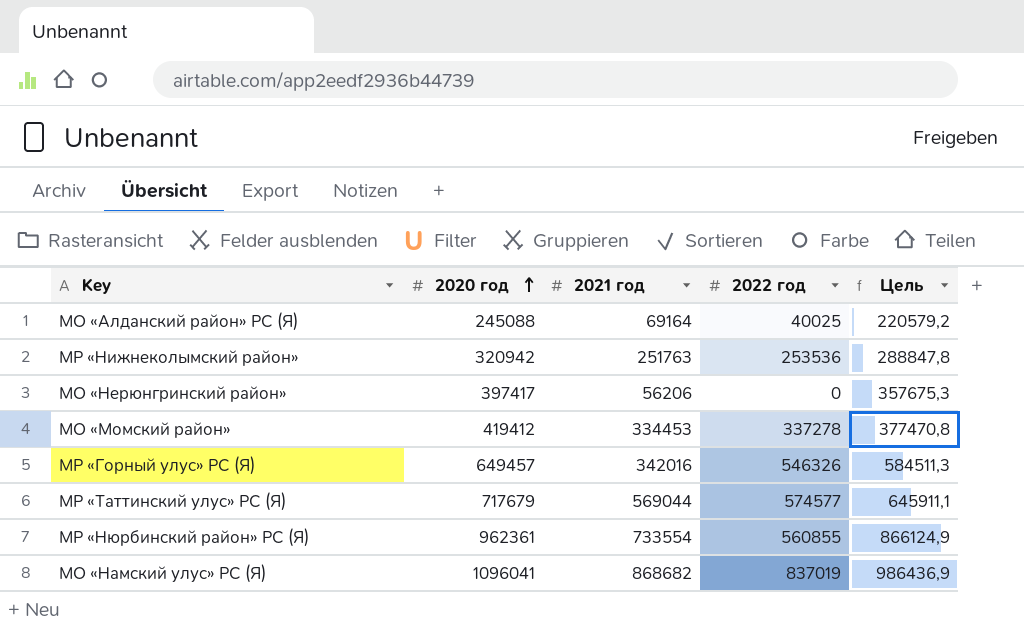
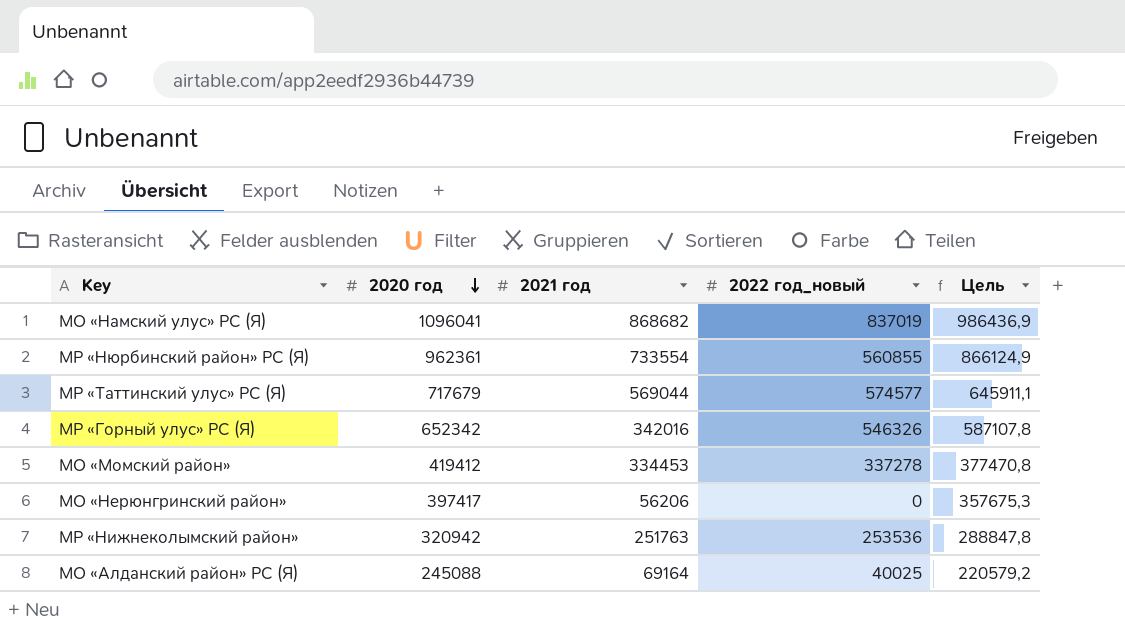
row order: 2020 год ascending -> 2020 год descending
column name: 2022 год -> 2022 год_новый
МР «Горный улус» РС (Я) | 2020 год: 649457 -> 652342
МР «Горный улус» РС (Я) | Цель: 584511,3 -> 587107,8

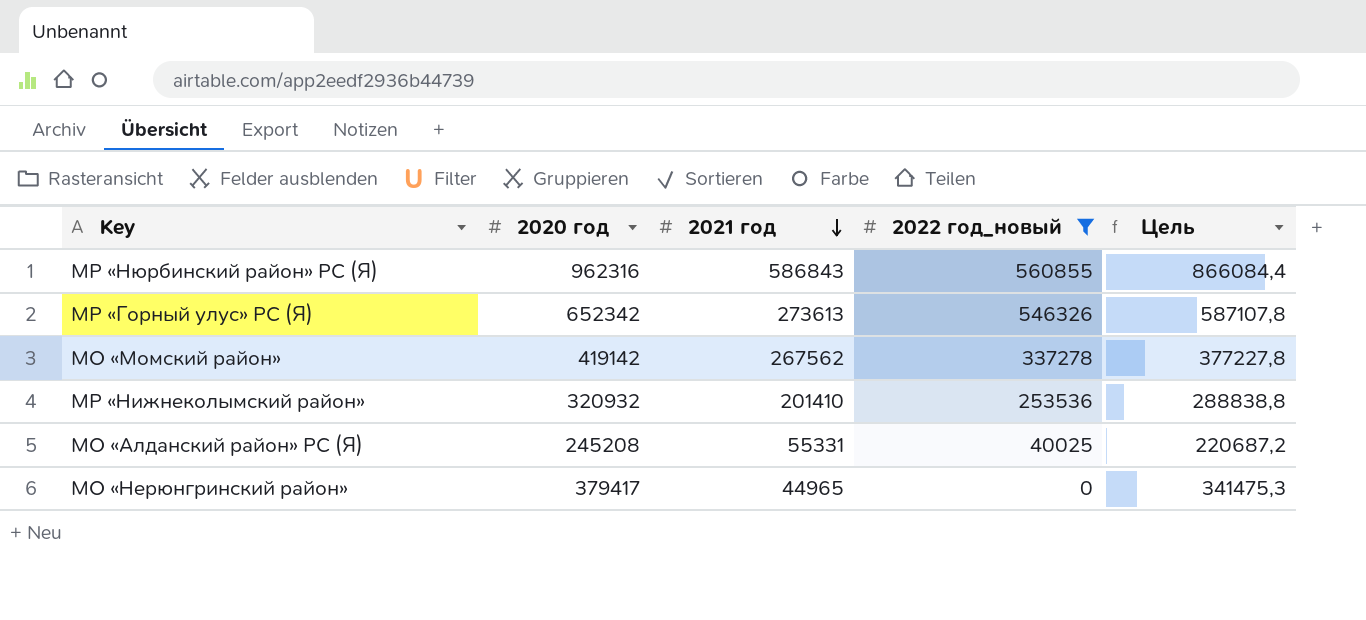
filter: none -> 2022 год_новый <= 560855
row order: 2020 год descending -> 2021 год descending
МР «Нюрбинский район» РС (Я) | 2020 год: 962361 -> 962316
МР «Нюрбинский район» РС (Я) | 2021 год: 733554 -> 586843
МР «Нюрбинский район» РС (Я) | Цель: 866124,9 -> 866084,4
МР «Горный улус» РС (Я) | 2021 год: 342016 -> 273613
МО «Момский район» | 2020 год: 419412 -> 419142
МО «Момский район» | 2021 год: 334453 -> 267562
МО «Момский район» | Цель: 377470,8 -> 377227,8
МР «Нижнеколымский район» | 2020 год: 320942 -> 320932
МР «Нижнеколымский район» | 2021 год: 251763 -> 201410
МР «Нижнеколымский район» | Цель: 288847,8 -> 288838,8
МО «Алданский район» РС (Я) | 2020 год: 245088 -> 245208
МО «Алданский район» РС (Я) | 2021 год: 69164 -> 55331
МО «Алданский район» РС (Я) | Цель: 220579,2 -> 220687,2
МО «Нерюнгринский район» | 2020 год: 397417 -> 379417
МО «Нерюнгринский район» | 2021 год: 56206 -> 44965
МО «Нерюнгринский район» | Цель: 357675,3 -> 341475,3

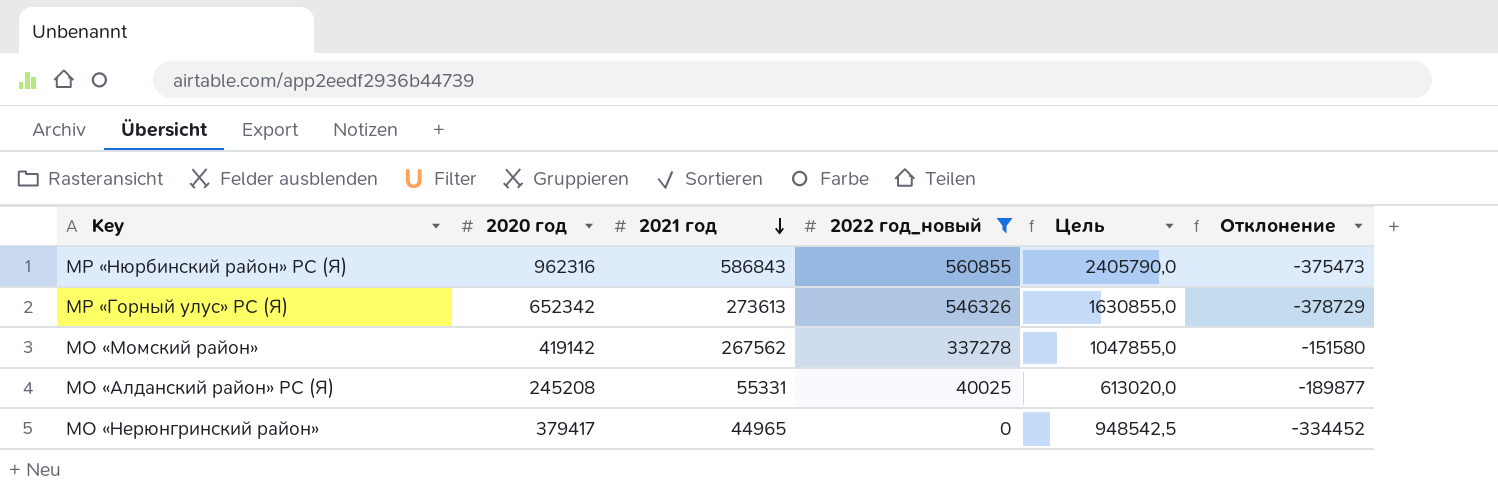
column Цель | formula: [2020 год] * 0,9 -> [2020 год] * 2,5
column Отклонение | formula: none -> [2021 год] - [2020 год]
row МР «Нижнеколымский район»: 320932 | 201410 | 253536 | 288838,8 -> none

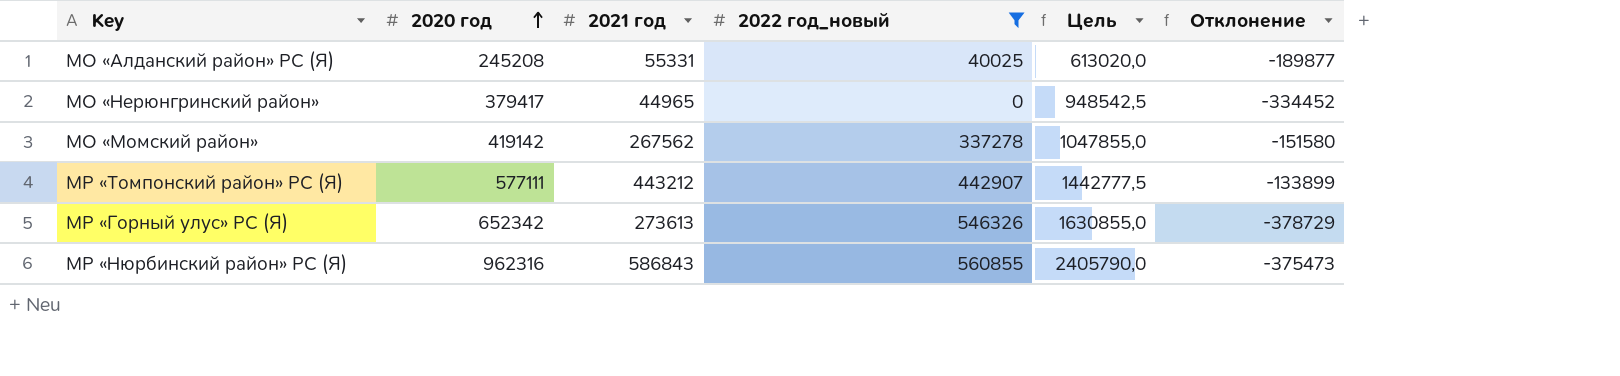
row order: 2021 год descending -> 2020 год ascending
row МР «Томпонский район» РС (Я): none -> 577111 | 443212 | 442907 | 1442777,5 | -133899

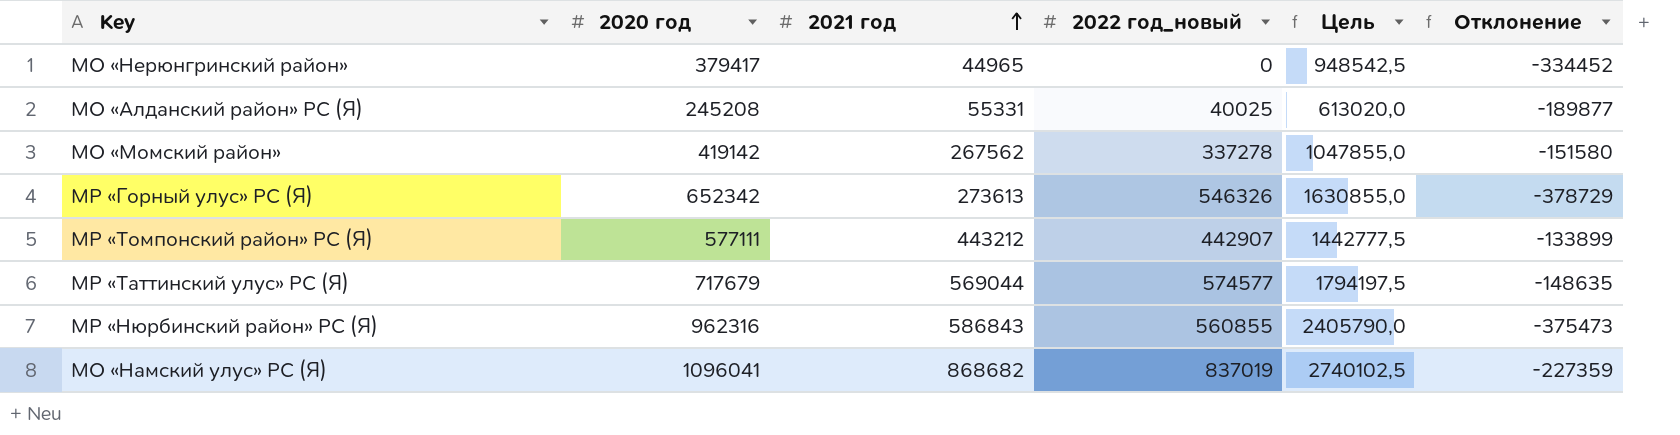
filter: 2022 год_новый <= 560855 -> none
row order: 2020 год ascending -> 2021 год ascending

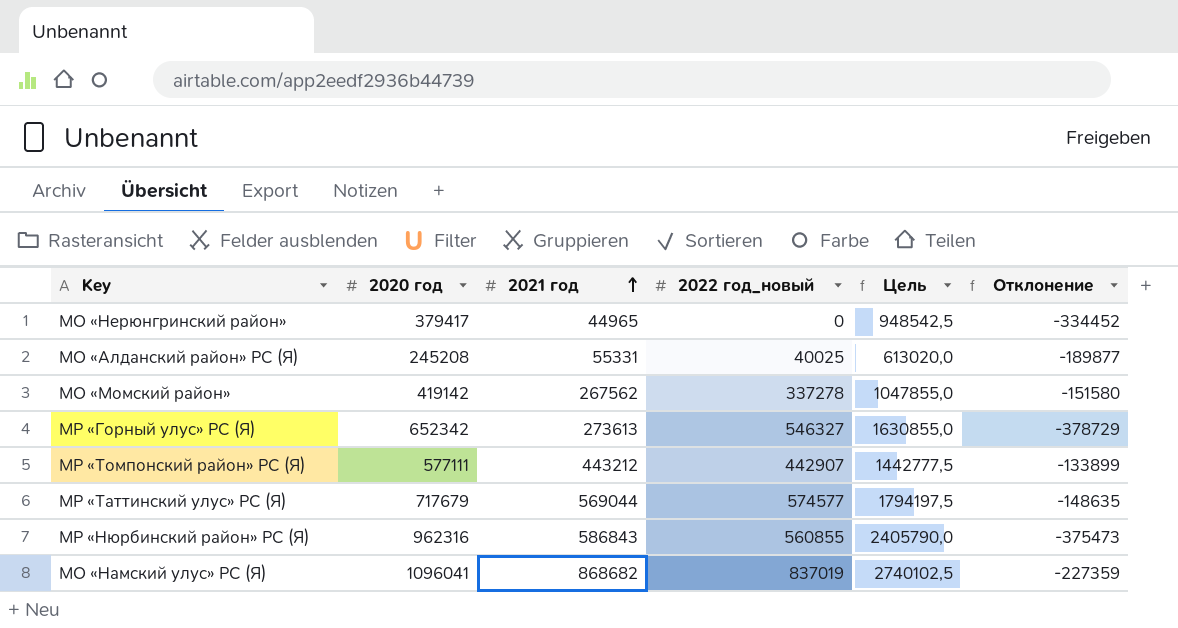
МР «Горный улус» РС (Я) | 2022 год_новый: 546326 -> 546327

